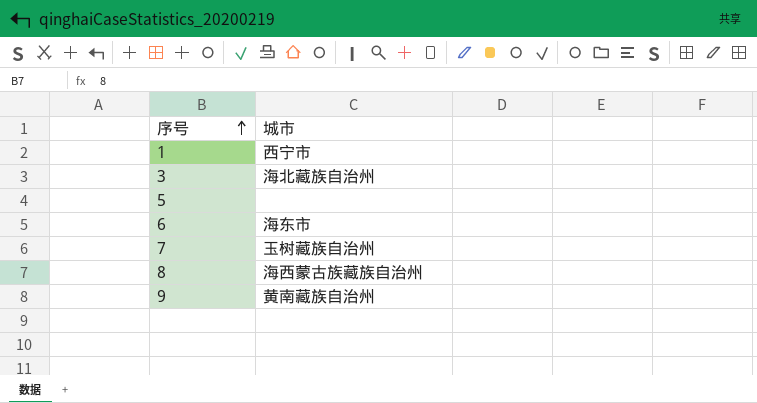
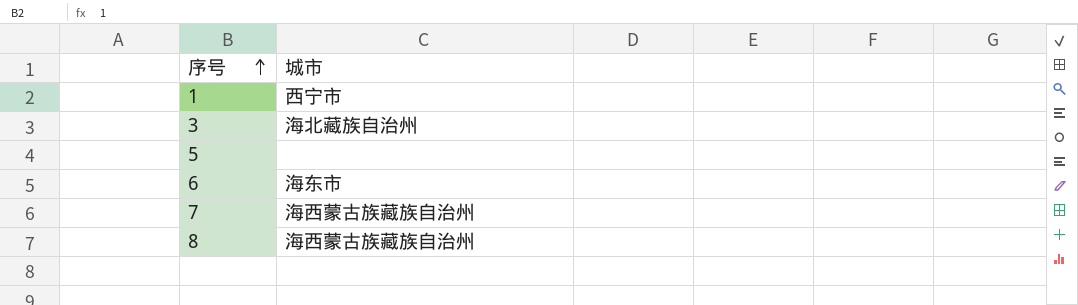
row 9: 黄南藏族自治州 -> none
7 | 城市: 玉树藏族自治州 -> 海西蒙古族藏族自治州

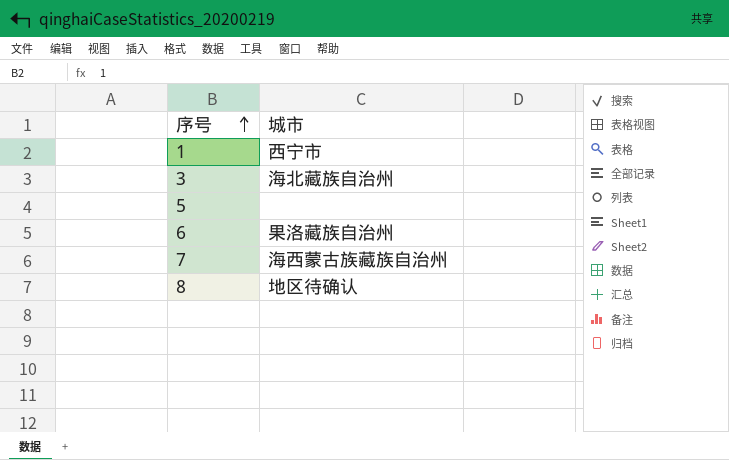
6 | 城市: 海东市 -> 果洛藏族自治州
8 | 城市: 海西蒙古族藏族自治州 -> 地区待确认

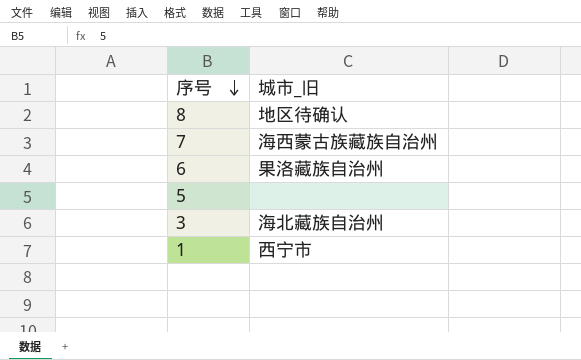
row order: 序号 ascending -> 序号 descending
column name: 城市 -> 城市_旧

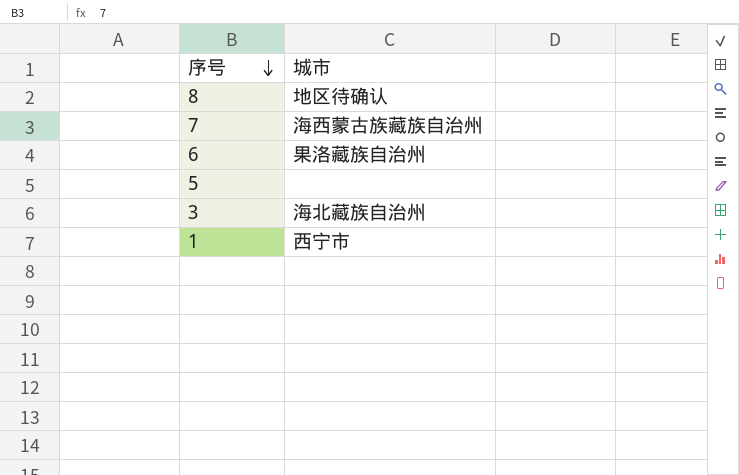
column name: 城市_旧 -> 城市

